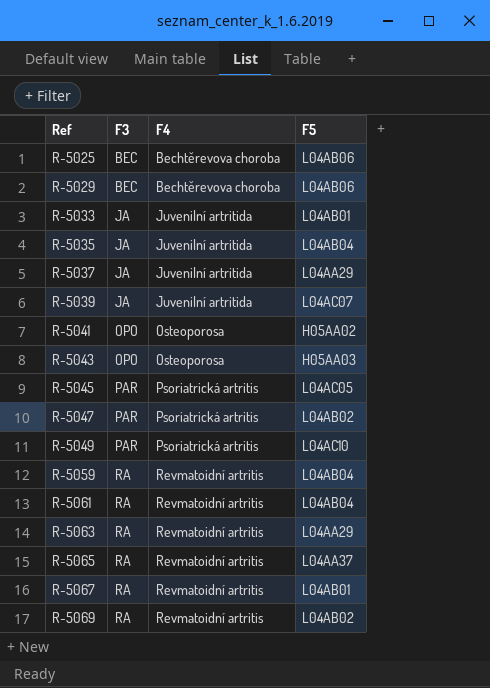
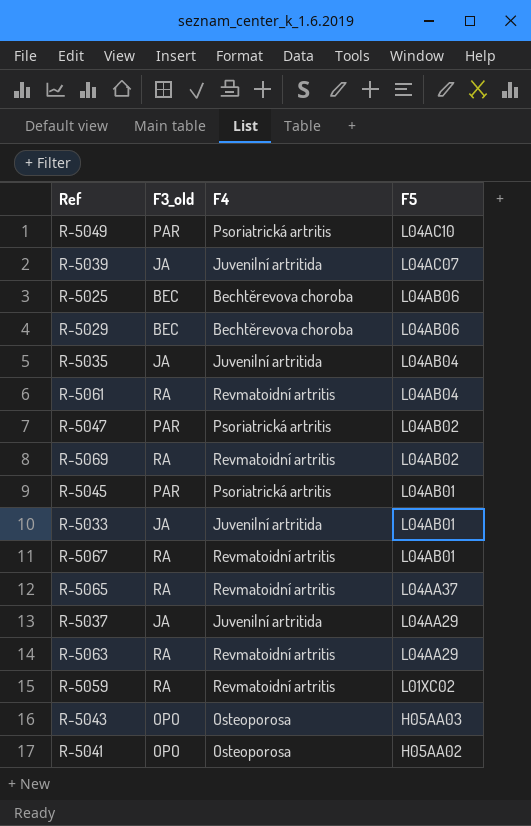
row order: Ref ascending -> F5 descending
column name: F3 -> F3_old
R-5045 | F5: L04AC05 -> L04AB01
R-5059 | F5: L04AB04 -> L01XC02

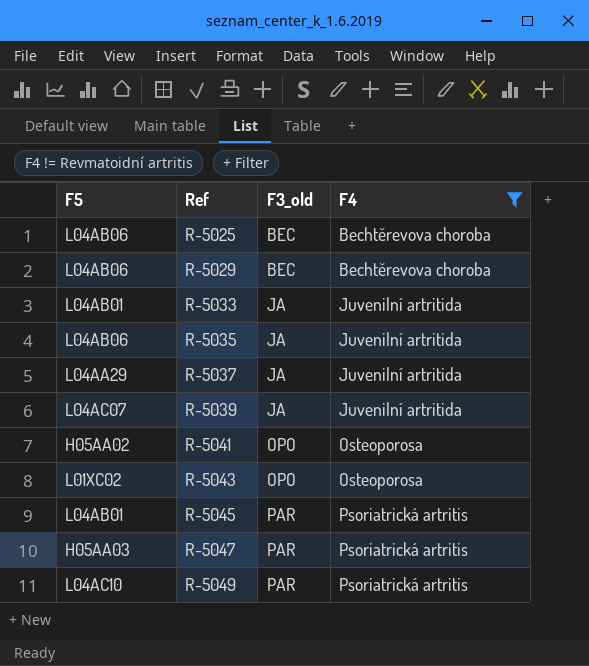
filter: none -> F4 != Revmatoidní artritis
row order: F5 descending -> Ref ascending
column F5 | position: 4 -> 1
R-5035 | F5: L04AB04 -> L04AB06
R-5043 | F5: H05AA03 -> L01XC02
R-5047 | F5: L04AB02 -> H05AA03

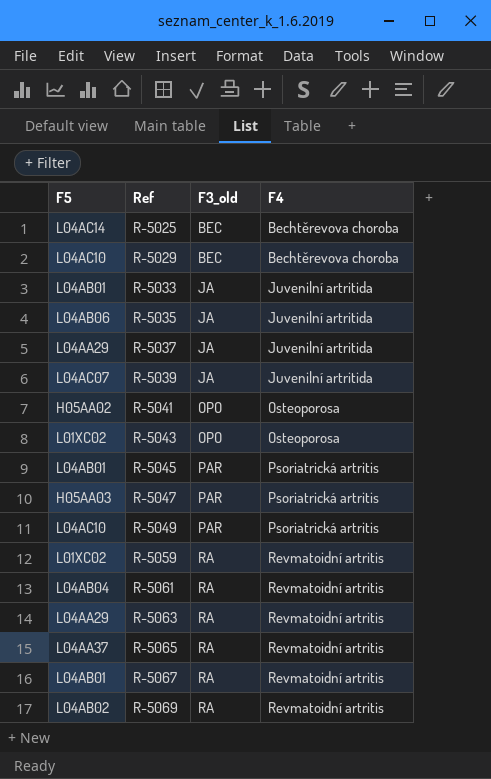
filter: F4 != Revmatoidní artritis -> none
R-5025 | F5: L04AB06 -> L04AC14
R-5029 | F5: L04AB06 -> L04AC10

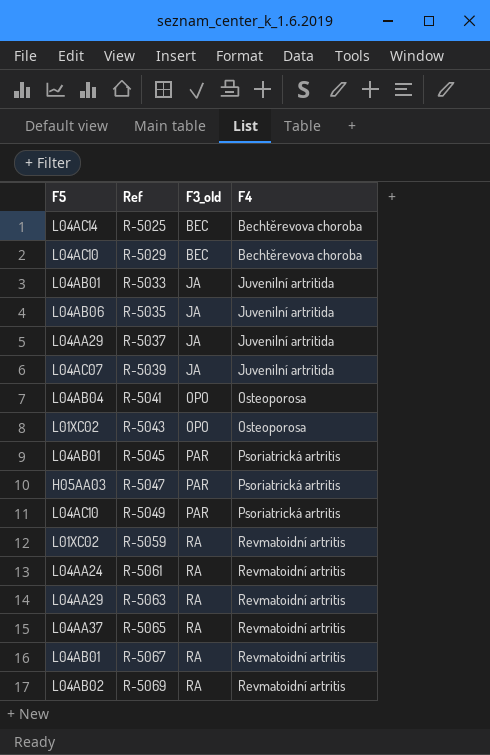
R-5041 | F5: H05AA02 -> L04AB04
R-5061 | F5: L04AB04 -> L04AA24

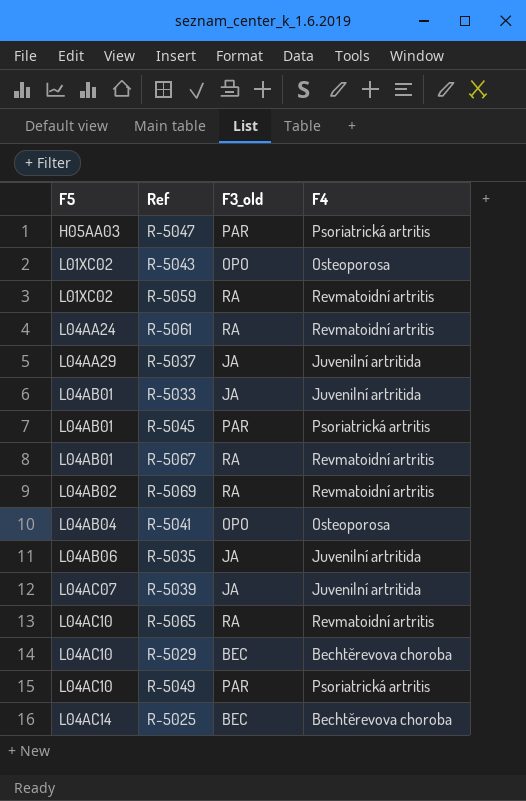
row order: Ref ascending -> F5 ascending
row R-5063: L04AA29 | RA | Revmatoidní artritis -> none
R-5065 | F5: L04AA37 -> L04AC10

